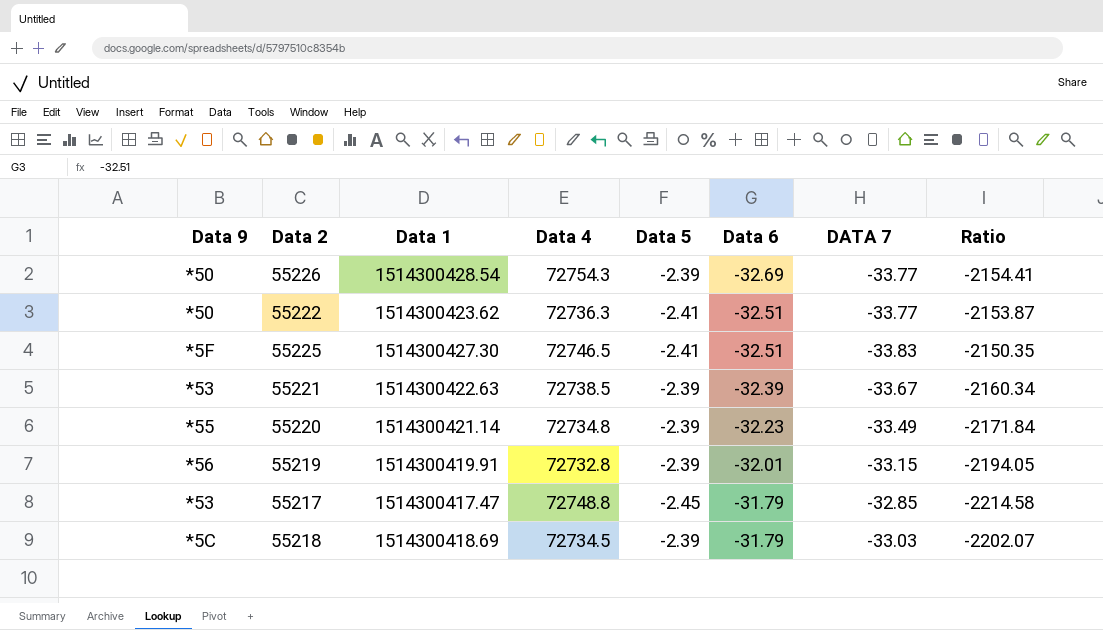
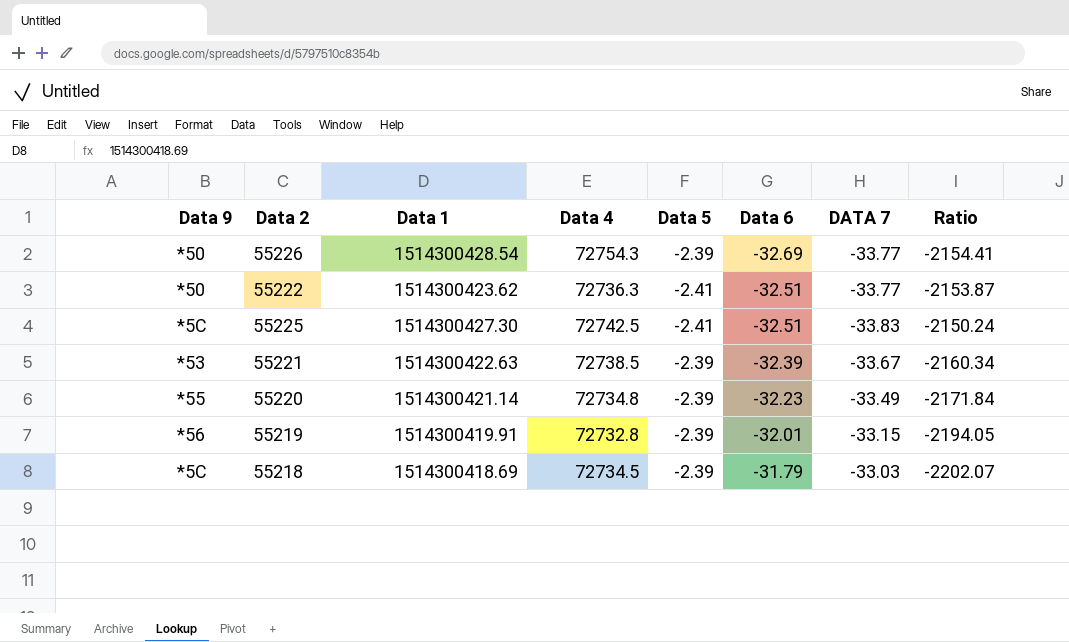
row 55217: *53 | 1514300417.47 | 72748.8 | -2.45 | -31.79 | -32.85 | -2214.58 -> none
55225 | Data 9: *5F -> *5C
55225 | Data 4: 72746.5 -> 72742.5
55225 | Ratio: -2150.35 -> -2150.24

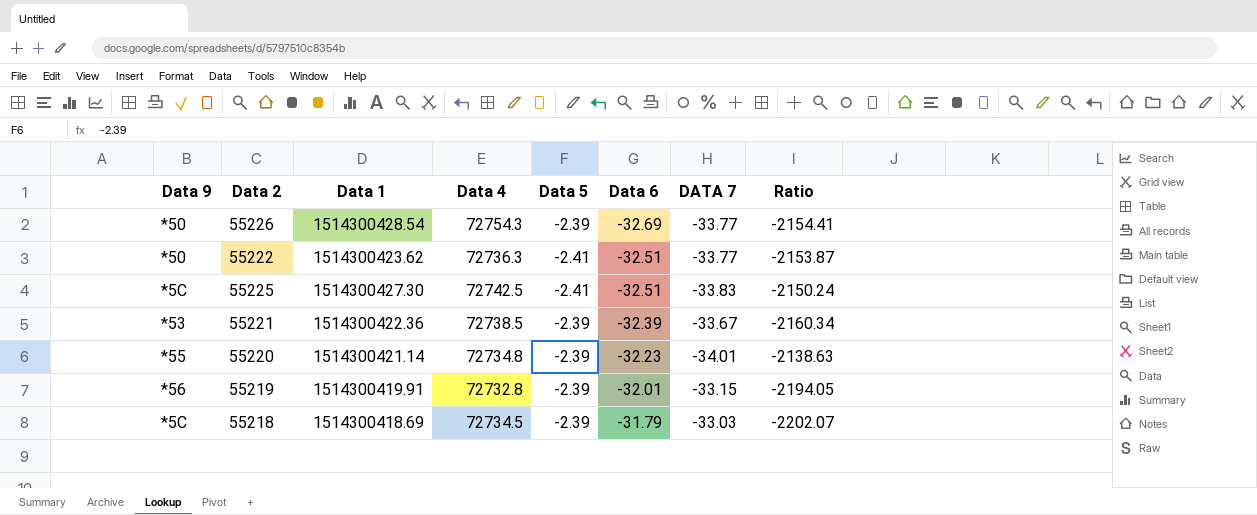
55221 | Data 1: 1514300422.63 -> 1514300422.36
55220 | DATA 7: -33.49 -> -34.01
55220 | Ratio: -2171.84 -> -2138.63

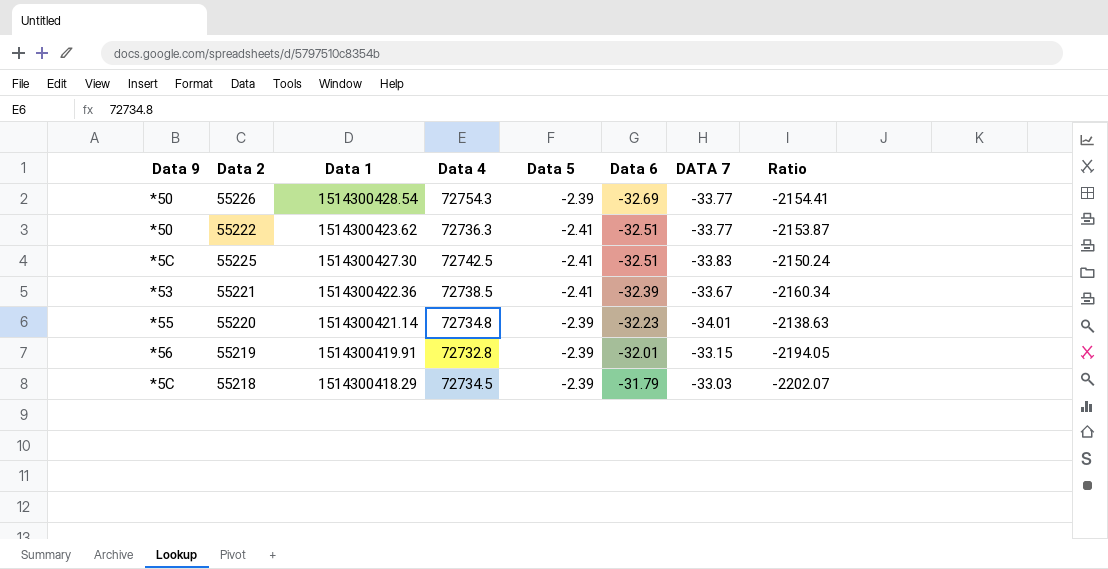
55221 | Data 5: -2.39 -> -2.41
55218 | Data 1: 1514300418.69 -> 1514300418.29

